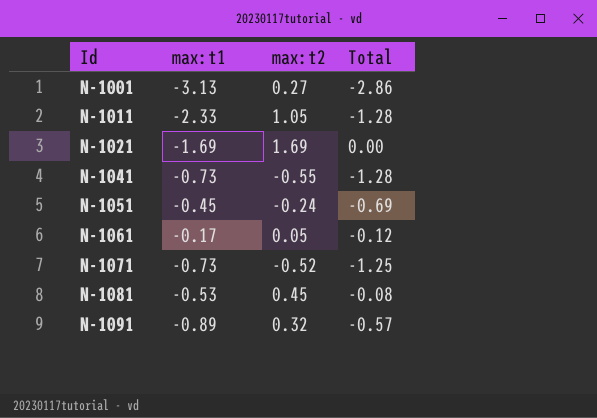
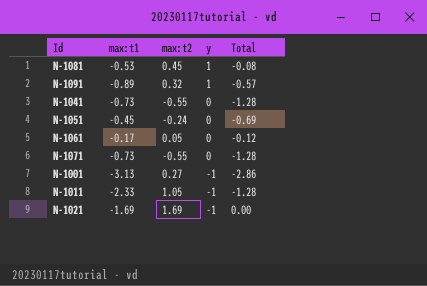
row order: Id ascending -> y descending
column y | position: none -> 4
N-1071 | max:t2: -0.52 -> -0.55
N-1071 | Total: -1.25 -> -1.28

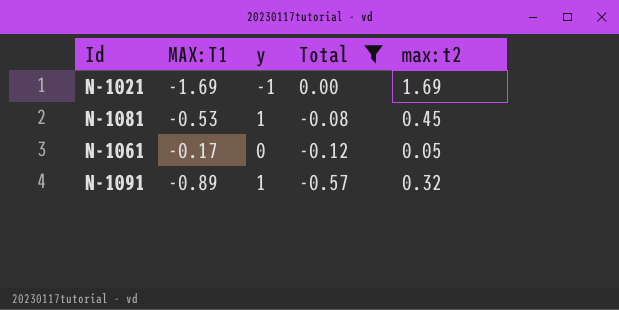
filter: none -> Total >= -0.57
row order: y descending -> Total descending
column name: max:t1 -> MAX:T1
column max:t2 | position: 3 -> 5

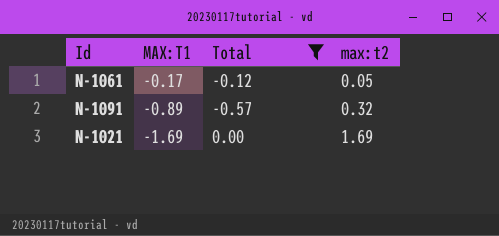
row order: Total descending -> MAX:T1 descending
column y | position: 3 -> none
row N-1081: -0.53 | 1 | -0.08 | 0.45 -> none

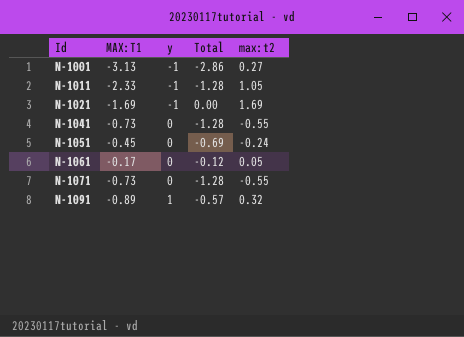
filter: Total >= -0.57 -> none
row order: MAX:T1 descending -> Id ascending
column y | position: none -> 3

